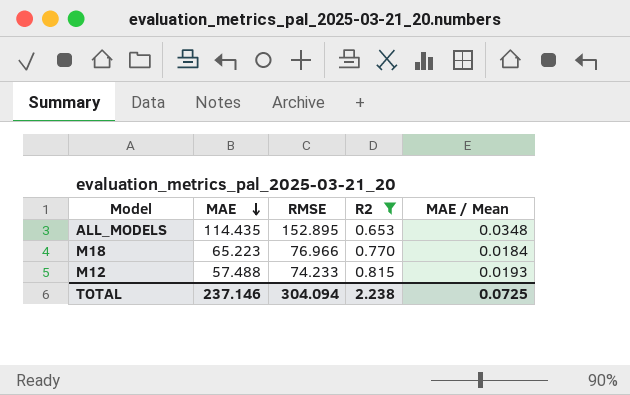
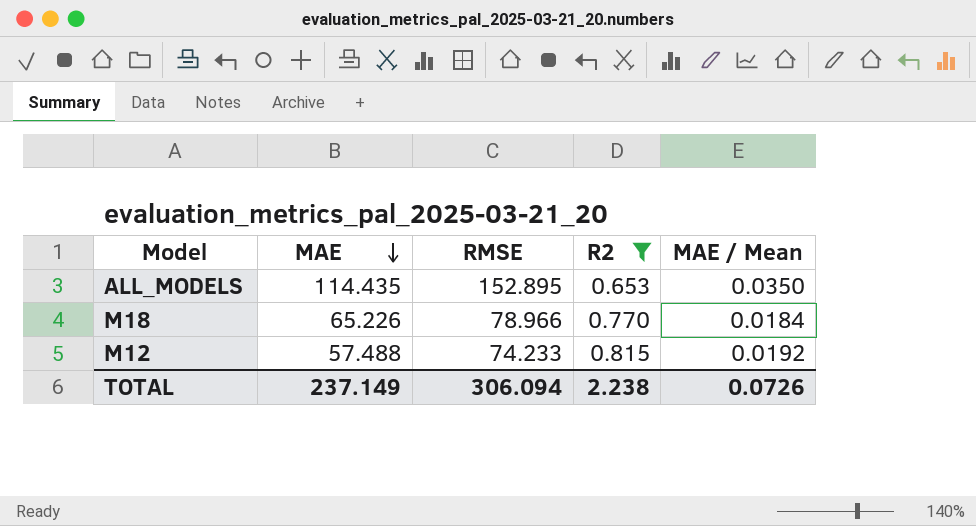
ALL_MODELS | MAE / Mean: 0.0348 -> 0.0350
M18 | MAE: 65.223 -> 65.226
M18 | RMSE: 76.966 -> 78.966
M12 | MAE / Mean: 0.0193 -> 0.0192
TOTAL | MAE: 237.146 -> 237.149
TOTAL | RMSE: 304.094 -> 306.094
TOTAL | MAE / Mean: 0.0725 -> 0.0726

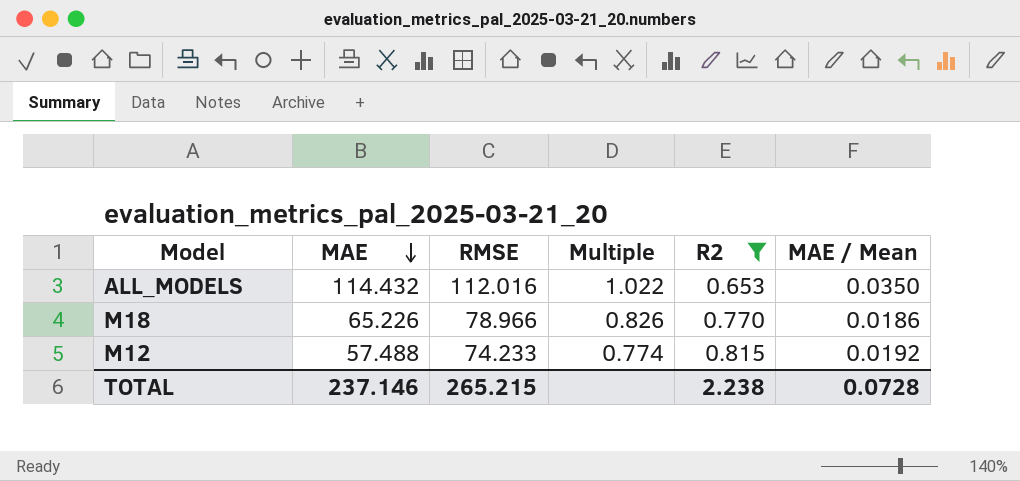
column Multiple | formula: none -> [MAE] / [RMSE]
ALL_MODELS | MAE: 114.435 -> 114.432
ALL_MODELS | RMSE: 152.895 -> 112.016
M18 | MAE / Mean: 0.0184 -> 0.0186
TOTAL | MAE: 237.149 -> 237.146
TOTAL | RMSE: 306.094 -> 265.215
TOTAL | MAE / Mean: 0.0726 -> 0.0728

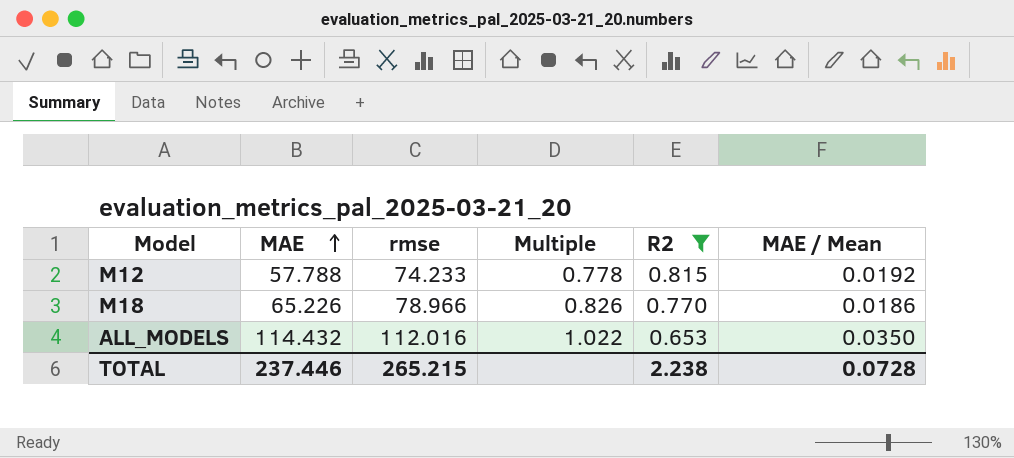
row order: MAE descending -> MAE ascending
column name: RMSE -> rmse
M12 | MAE: 57.488 -> 57.788
M12 | Multiple: 0.774 -> 0.778
TOTAL | MAE: 237.146 -> 237.446

